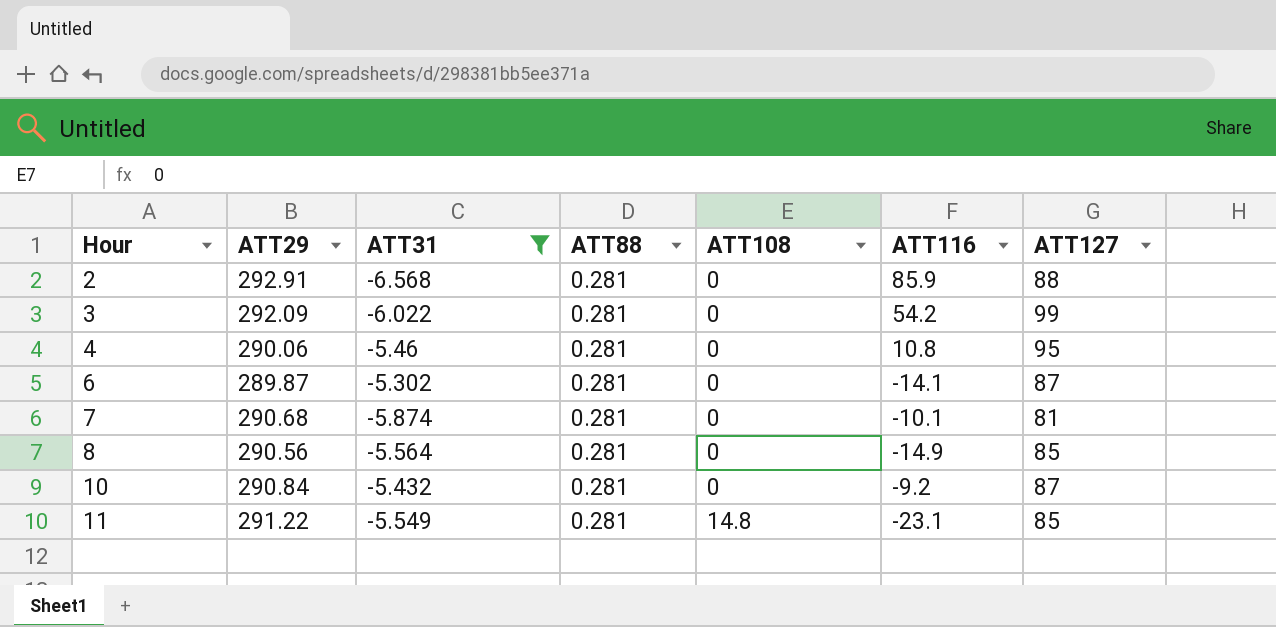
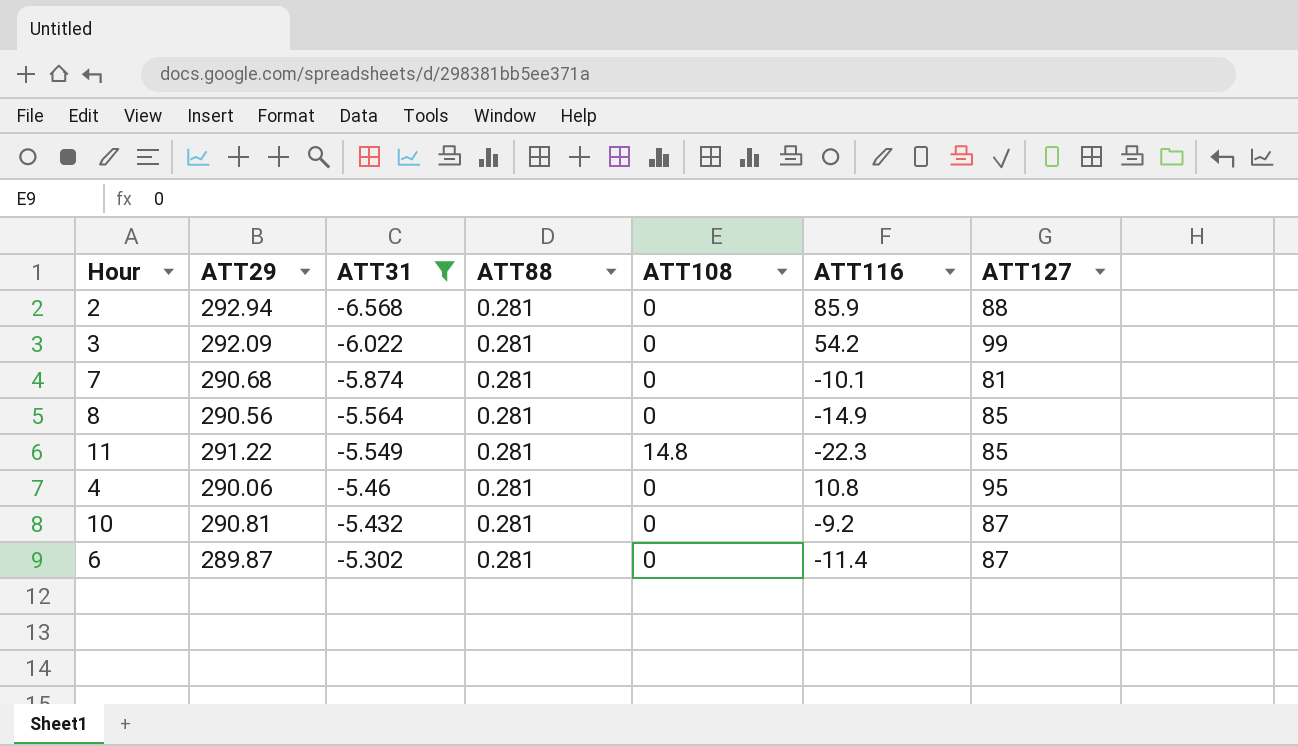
row order: Hour ascending -> ATT31 ascending
2 | ATT29: 292.91 -> 292.94
11 | ATT116: -23.1 -> -22.3
10 | ATT29: 290.84 -> 290.81
6 | ATT116: -14.1 -> -11.4

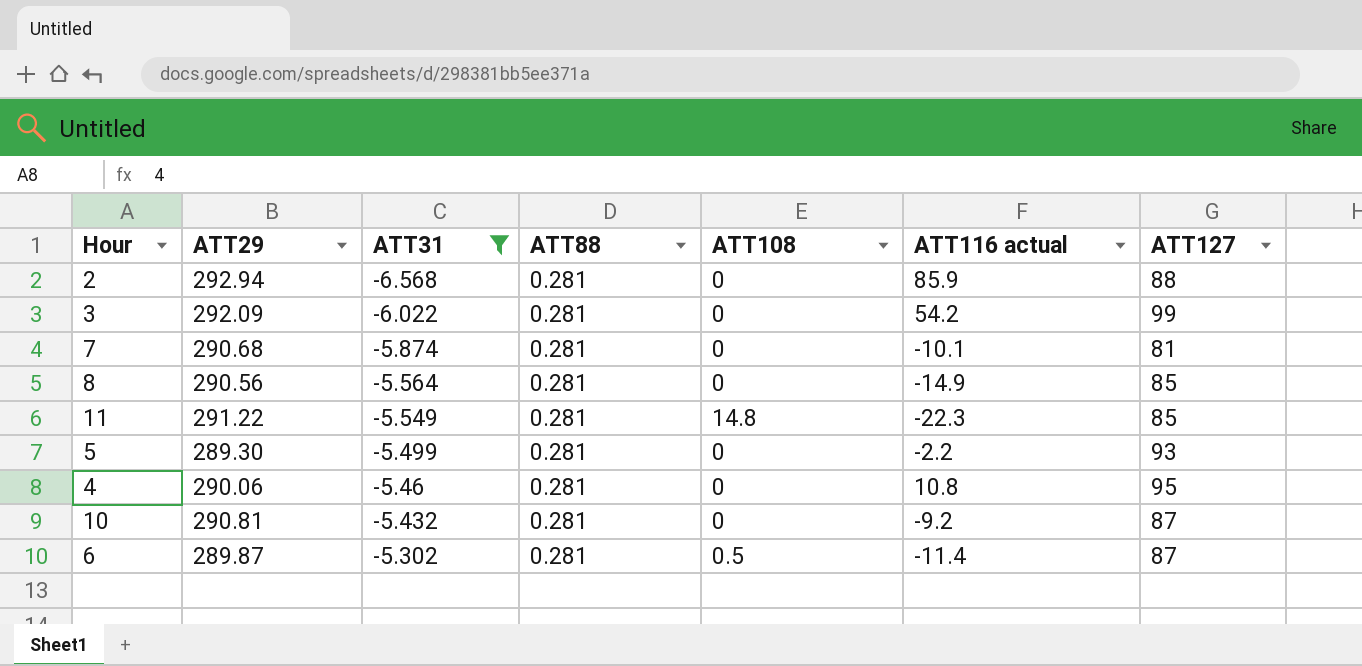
column name: ATT116 -> ATT116 actual
row 5: none -> 289.30 | -5.499 | 0.281 | 0 | -2.2 | 93
6 | ATT108: 0 -> 0.5

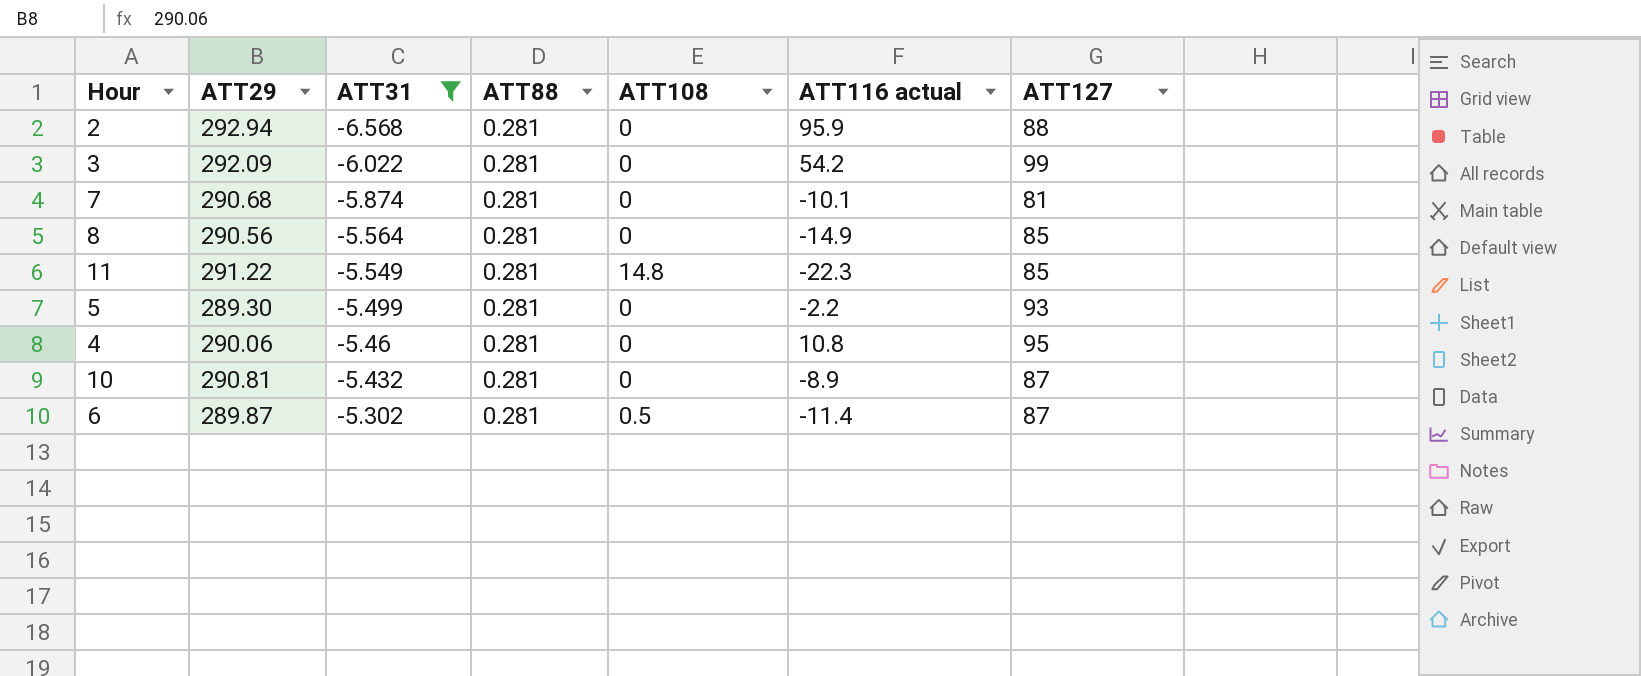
2 | ATT116 actual: 85.9 -> 95.9
10 | ATT116 actual: -9.2 -> -8.9

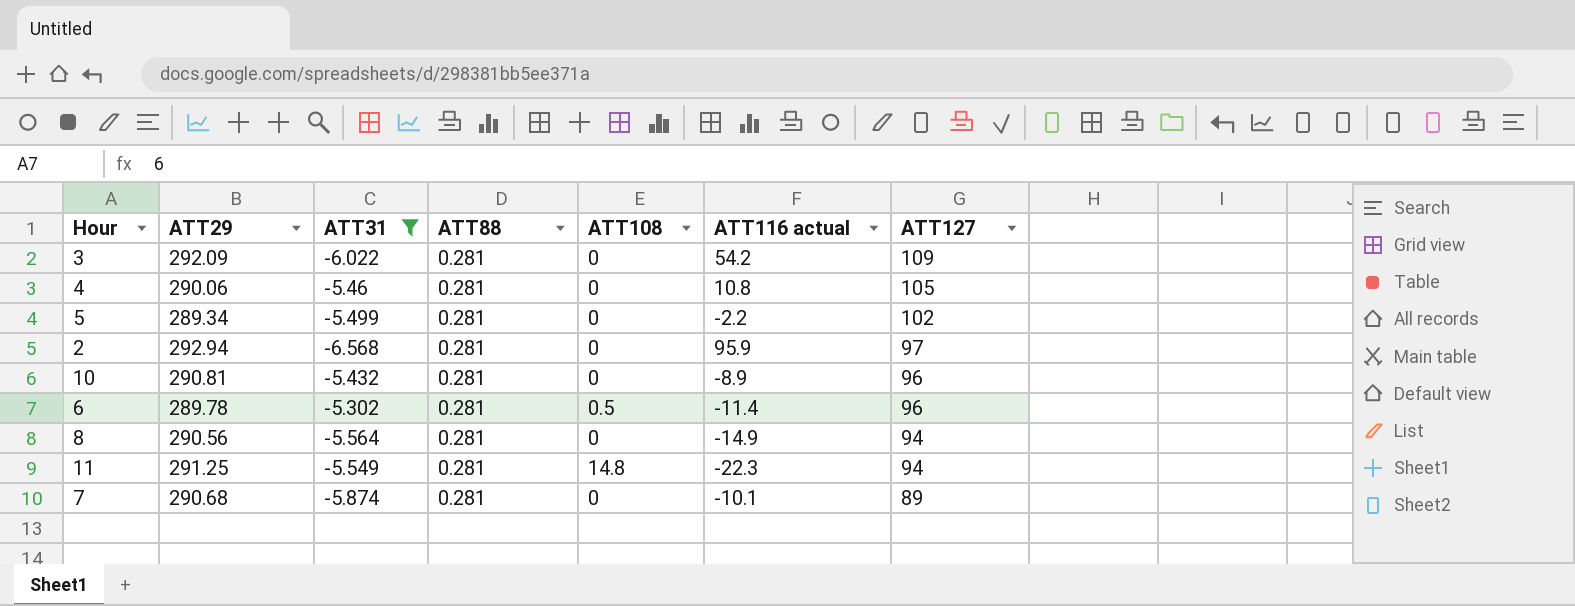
row order: ATT31 ascending -> ATT127 descending
3 | ATT127: 99 -> 109
4 | ATT127: 95 -> 105
5 | ATT29: 289.30 -> 289.34
5 | ATT127: 93 -> 102
2 | ATT127: 88 -> 97
10 | ATT127: 87 -> 96
6 | ATT29: 289.87 -> 289.78
6 | ATT127: 87 -> 96
8 | ATT127: 85 -> 94
11 | ATT29: 291.22 -> 291.25
11 | ATT127: 85 -> 94
7 | ATT127: 81 -> 89

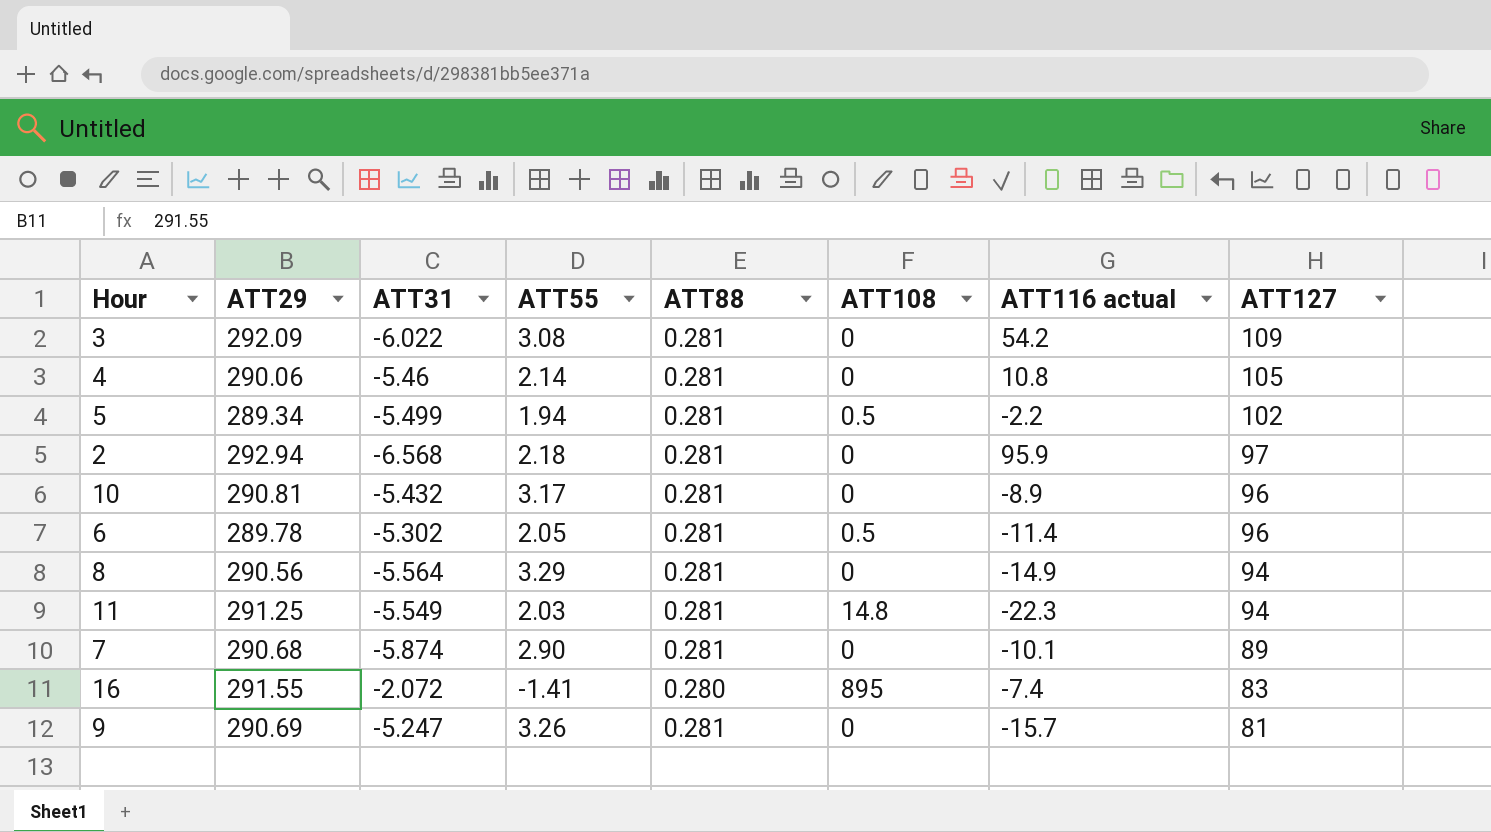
filter: ATT31 <= -5.302 -> none
column ATT55 | position: none -> 4
5 | ATT108: 0 -> 0.5

